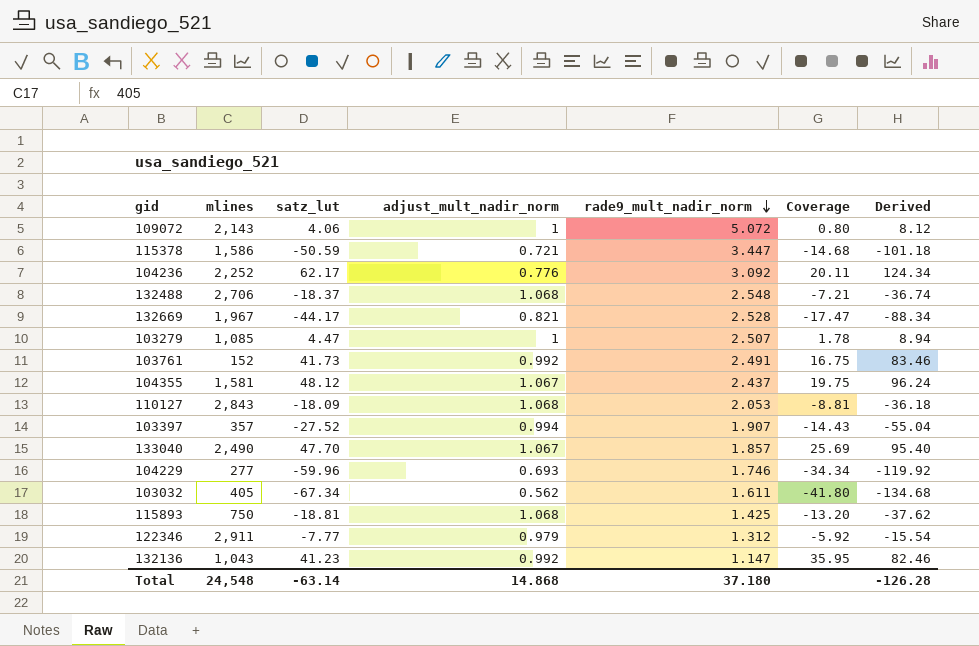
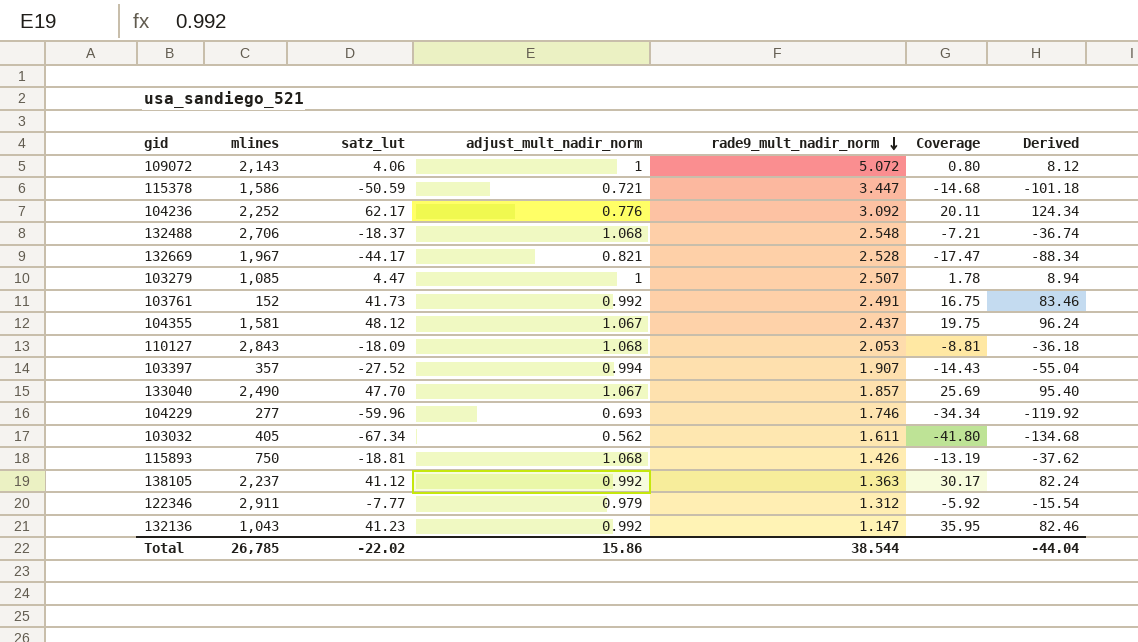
115893 | rade9_mult_nadir_norm: 1.425 -> 1.426
115893 | Coverage: -13.20 -> -13.19
row 138105: none -> 2,237 | 41.12 | 0.992 | 1.363 | 30.17 | 82.24
Total | mlines: 24,548 -> 26,785
Total | satz_lut: -63.14 -> -22.02
Total | adjust_mult_nadir_norm: 14.868 -> 15.86
Total | rade9_mult_nadir_norm: 37.180 -> 38.544
Total | Derived: -126.28 -> -44.04

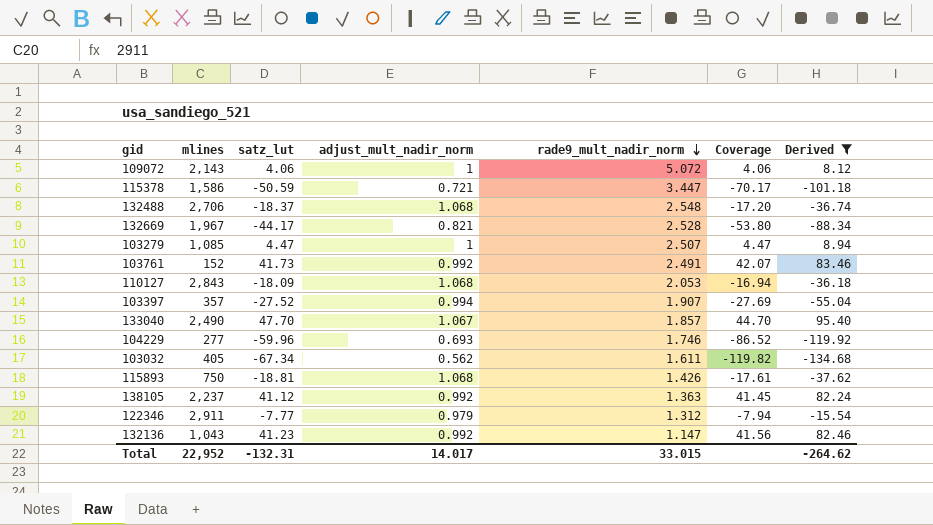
filter: none -> Derived <= 95.40
column Coverage | formula: [satz_lut] / [rade9_mult_nadir_norm] -> [satz_lut] / [adjust_mult_nadir_norm]
Total | mlines: 26,785 -> 22,952
Total | satz_lut: -22.02 -> -132.31
Total | adjust_mult_nadir_norm: 15.86 -> 14.017
Total | rade9_mult_nadir_norm: 38.544 -> 33.015
Total | Derived: -44.04 -> -264.62

